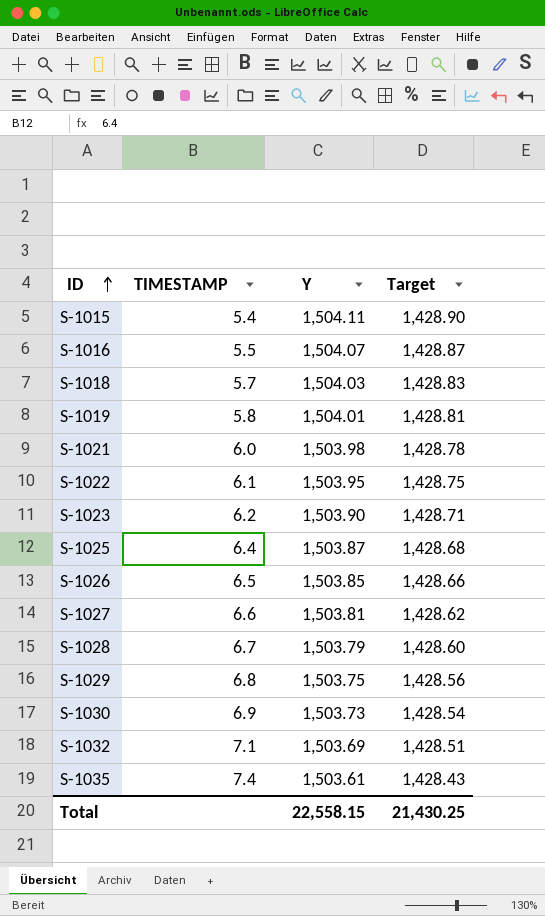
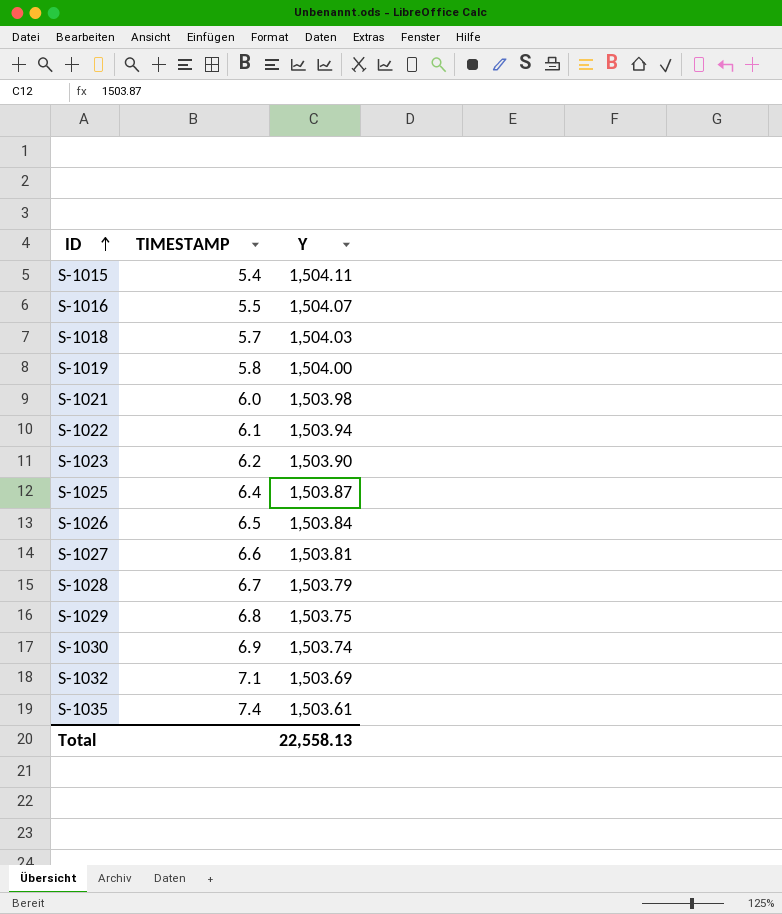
column Target | formula: [Y] * 0.95 -> none
S-1019 | Y: 1,504.01 -> 1,504.00
S-1022 | Y: 1,503.95 -> 1,503.94
S-1026 | Y: 1,503.85 -> 1,503.84
S-1030 | Y: 1,503.73 -> 1,503.74
Total | Y: 22,558.15 -> 22,558.13

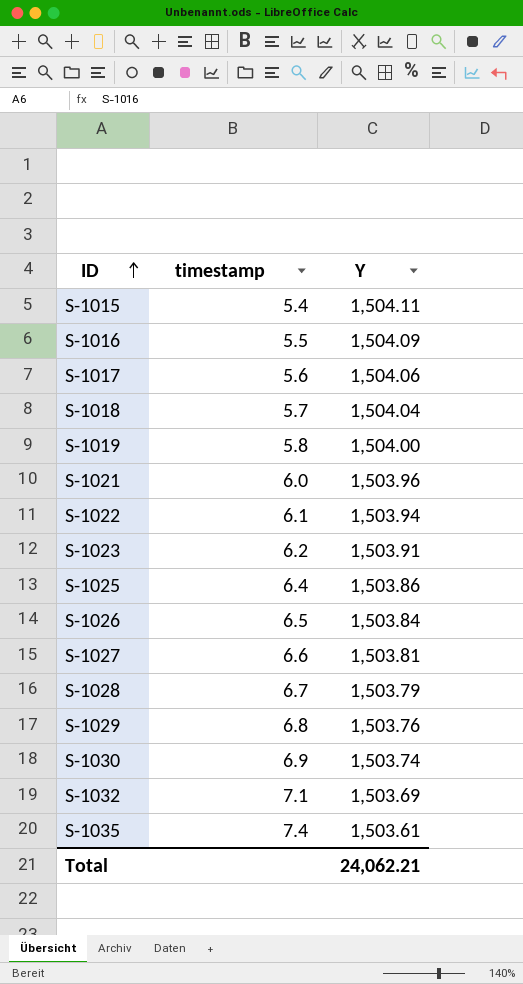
column name: TIMESTAMP -> timestamp
S-1016 | Y: 1,504.07 -> 1,504.09
row S-1017: none -> 5.6 | 1,504.06
S-1018 | Y: 1,504.03 -> 1,504.04
S-1021 | Y: 1,503.98 -> 1,503.96
S-1023 | Y: 1,503.90 -> 1,503.91
S-1025 | Y: 1,503.87 -> 1,503.86
S-1029 | Y: 1,503.75 -> 1,503.76
Total | Y: 22,558.13 -> 24,062.21

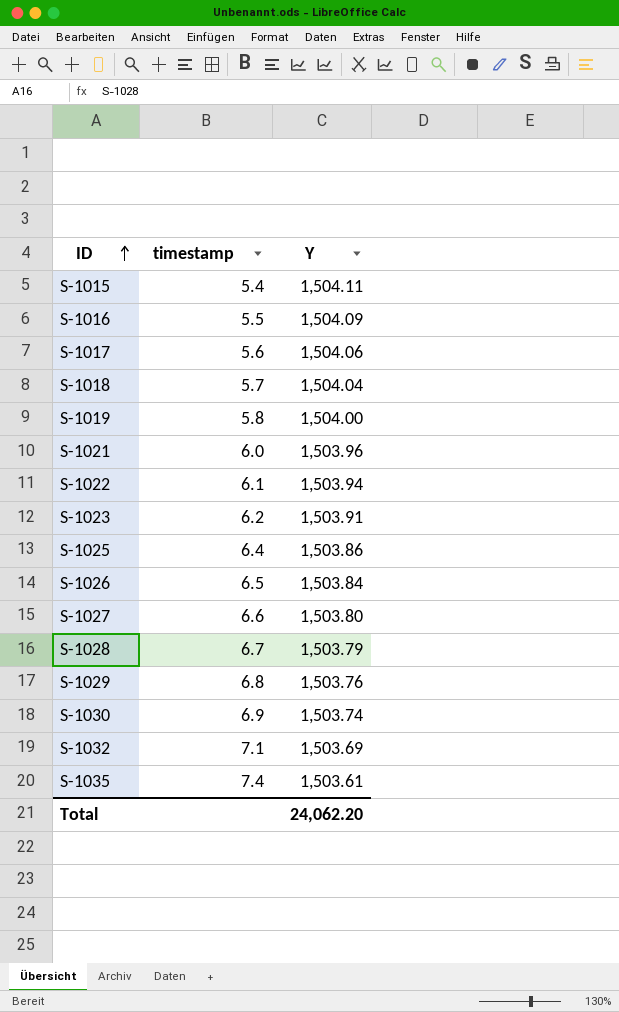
S-1027 | Y: 1,503.81 -> 1,503.80
Total | Y: 24,062.21 -> 24,062.20

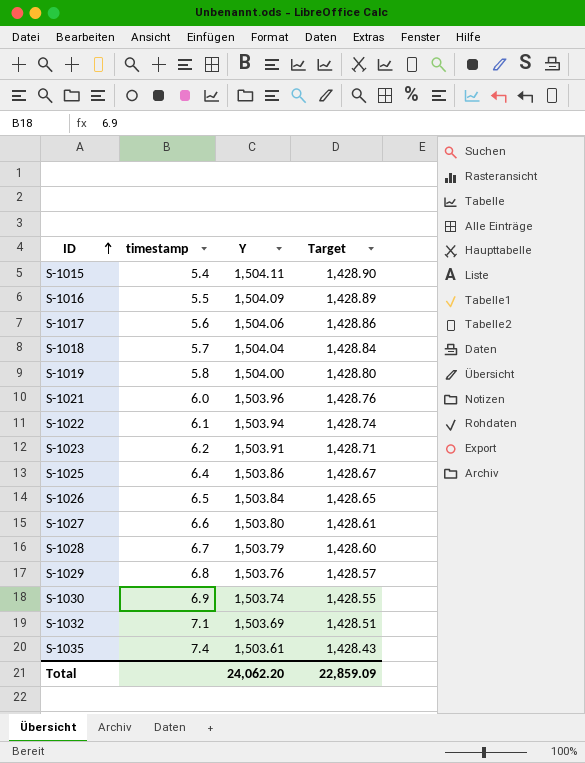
column Target | formula: none -> [Y] * 0.95

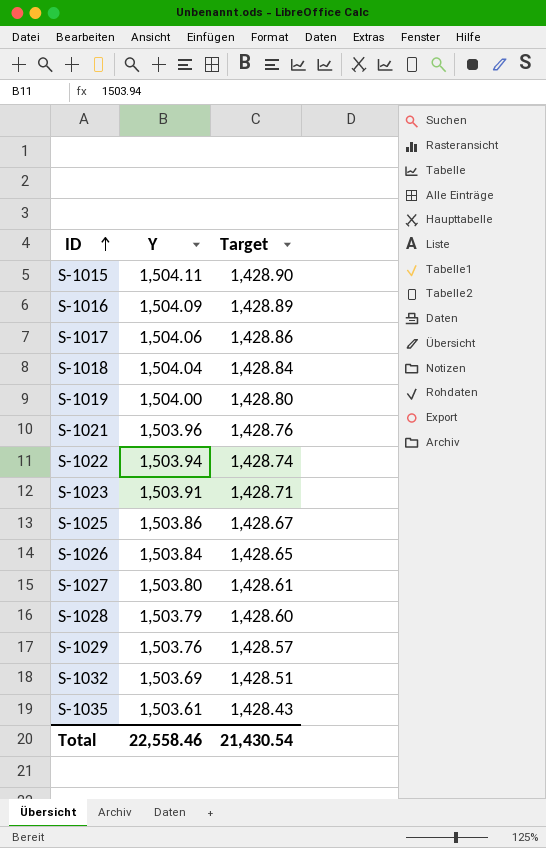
column timestamp | position: 2 -> none
row S-1030: 6.9 | 1,503.74 | 1,428.55 -> none
Total | Y: 24,062.20 -> 22,558.46
Total | Target: 22,859.09 -> 21,430.54

